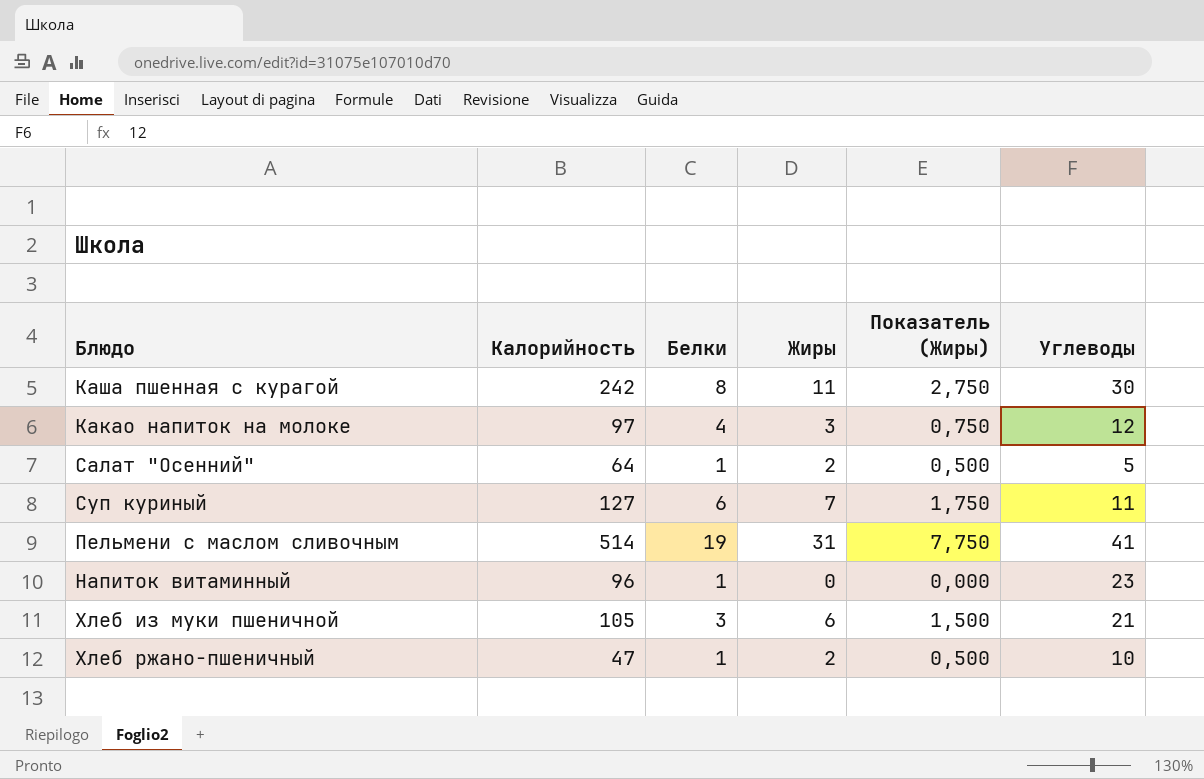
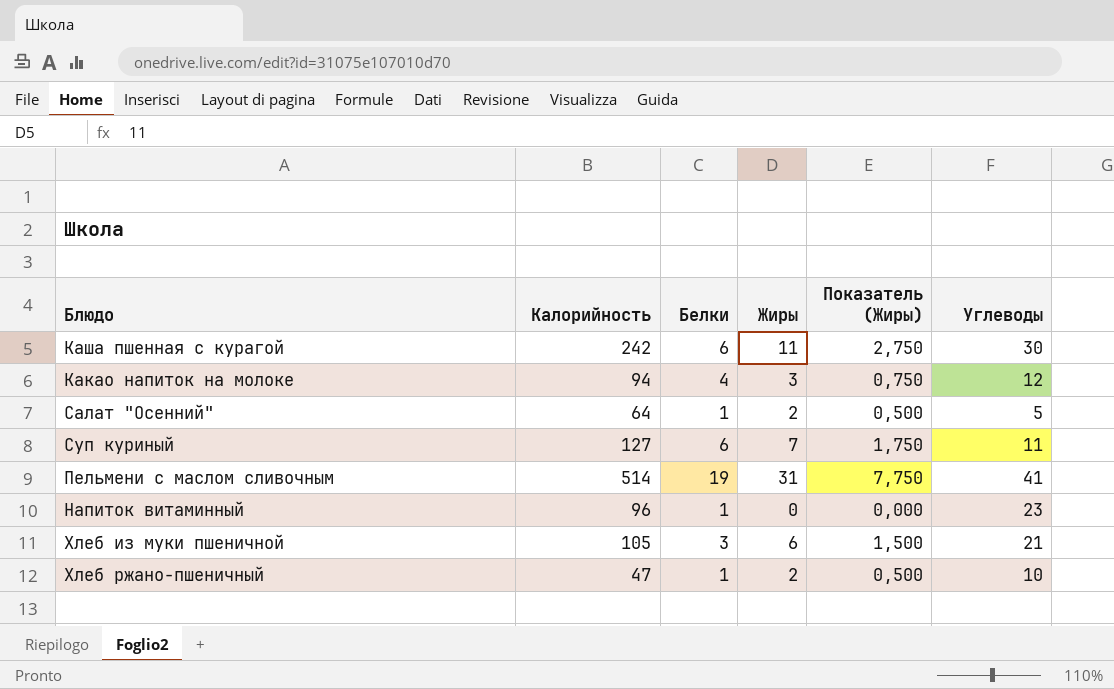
Каша пшенная с курагой | Белки: 8 -> 6
Какао напиток на молоке | Калорийность: 97 -> 94

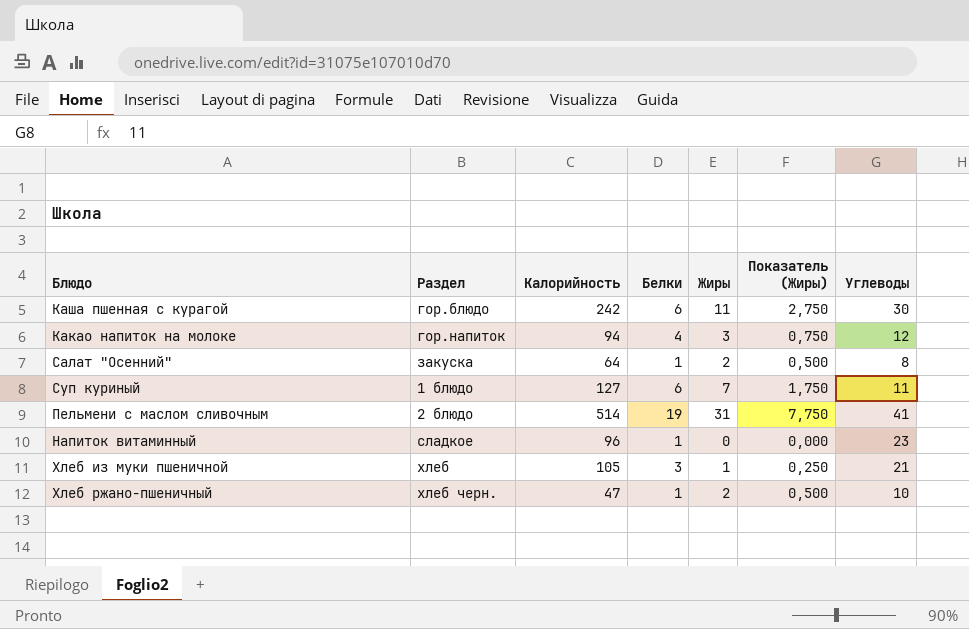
column Раздел | position: none -> 2
Салат "Осенний" | Углеводы: 5 -> 8
Хлеб из муки пшеничной | Жиры: 6 -> 1
Хлеб из муки пшеничной | Показатель (Жиры): 1,500 -> 0,250

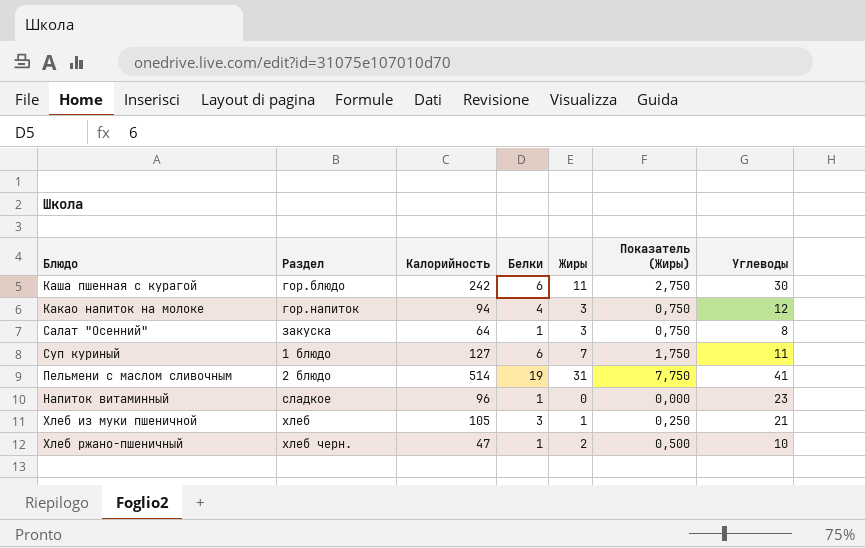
Салат "Осенний" | Жиры: 2 -> 3
Салат "Осенний" | Показатель (Жиры): 0,500 -> 0,750

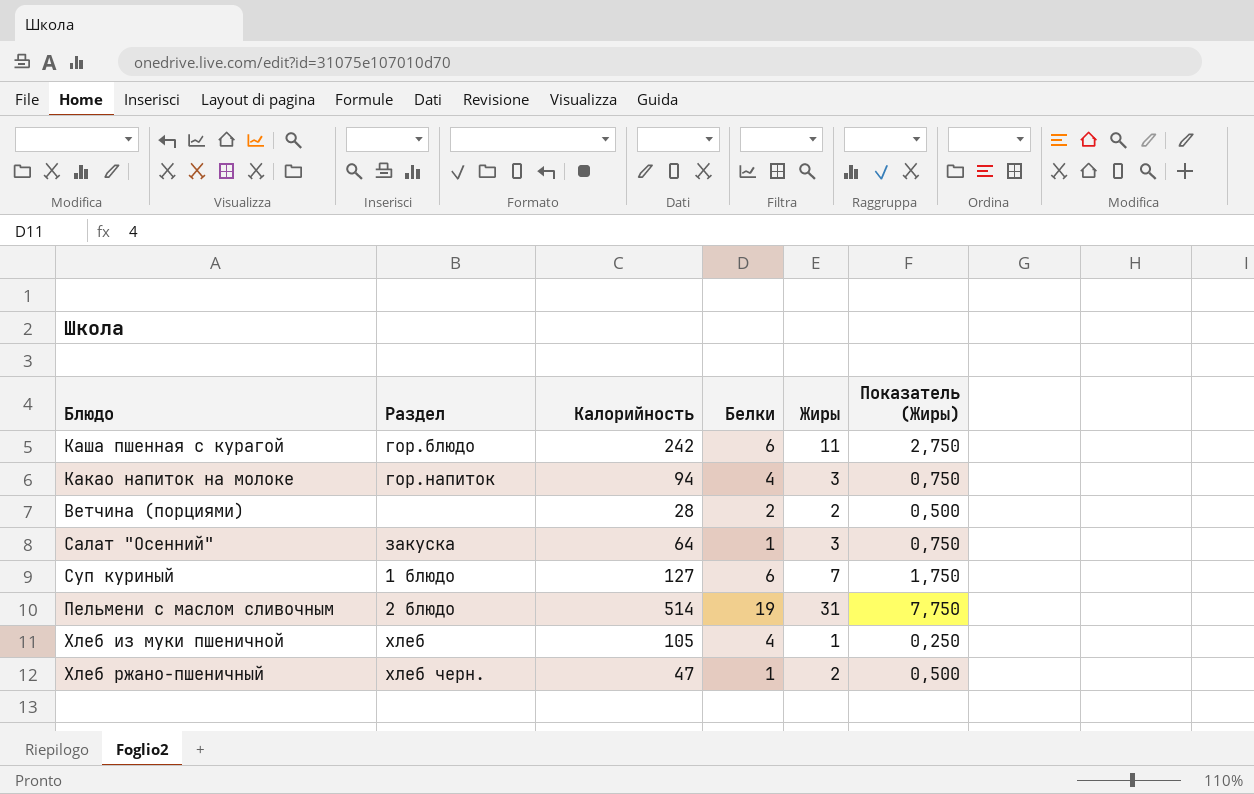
column Углеводы | position: 7 -> none
row Напиток витаминный: сладкое | 96 | 1 | 0 | 0,000 | 23 -> none
row Ветчина (порциями): none -> none | 28 | 2 | 2 | 0,500
Хлеб из муки пшеничной | Белки: 3 -> 4

